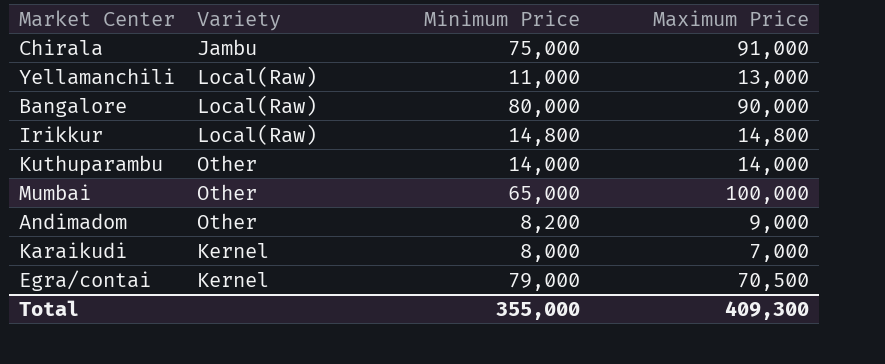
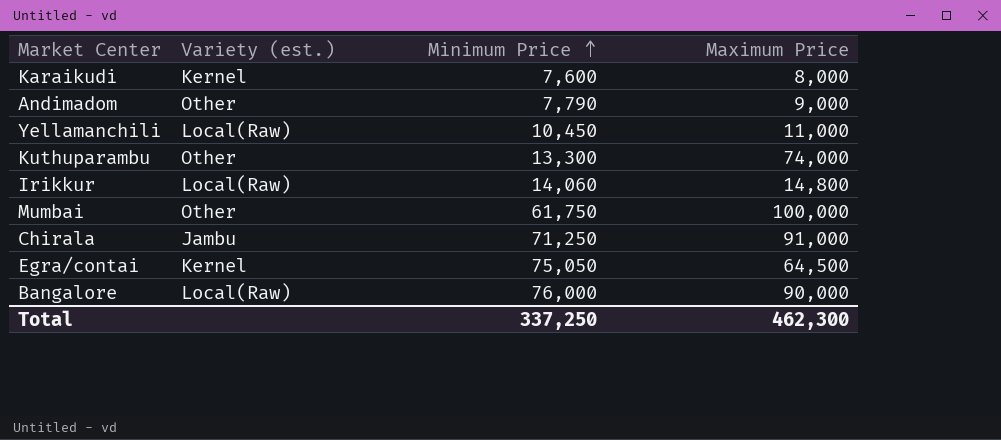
row order: none -> Minimum Price ascending
column name: Variety -> Variety (est.)
Karaikudi | Minimum Price: 8,000 -> 7,600
Karaikudi | Maximum Price: 7,000 -> 8,000
Andimadom | Minimum Price: 8,200 -> 7,790
Yellamanchili | Minimum Price: 11,000 -> 10,450
Yellamanchili | Maximum Price: 13,000 -> 11,000
Kuthuparambu | Minimum Price: 14,000 -> 13,300
Kuthuparambu | Maximum Price: 14,000 -> 74,000
Irikkur | Minimum Price: 14,800 -> 14,060
Mumbai | Minimum Price: 65,000 -> 61,750
Chirala | Minimum Price: 75,000 -> 71,250
Egra/contai | Minimum Price: 79,000 -> 75,050
Egra/contai | Maximum Price: 70,500 -> 64,500
Bangalore | Minimum Price: 80,000 -> 76,000
Total | Minimum Price: 355,000 -> 337,250
Total | Maximum Price: 409,300 -> 462,300

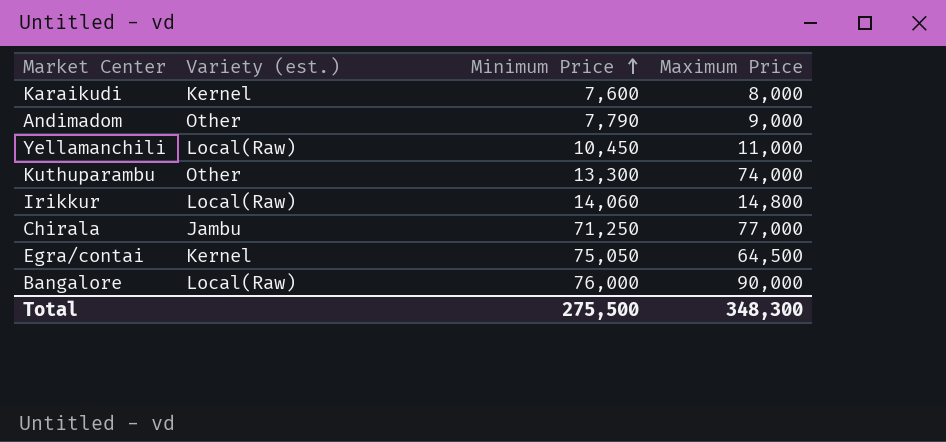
row Mumbai: Other | 61,750 | 100,000 -> none
Chirala | Maximum Price: 91,000 -> 77,000
Total | Minimum Price: 337,250 -> 275,500
Total | Maximum Price: 462,300 -> 348,300

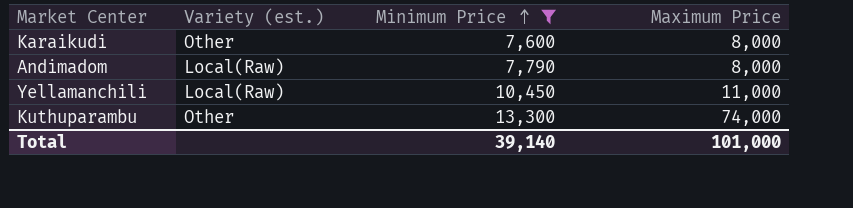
filter: none -> Minimum Price <= 13,300
Karaikudi | Variety (est.): Kernel -> Other
Andimadom | Variety (est.): Other -> Local(Raw)
Andimadom | Maximum Price: 9,000 -> 8,000
Total | Minimum Price: 275,500 -> 39,140
Total | Maximum Price: 348,300 -> 101,000

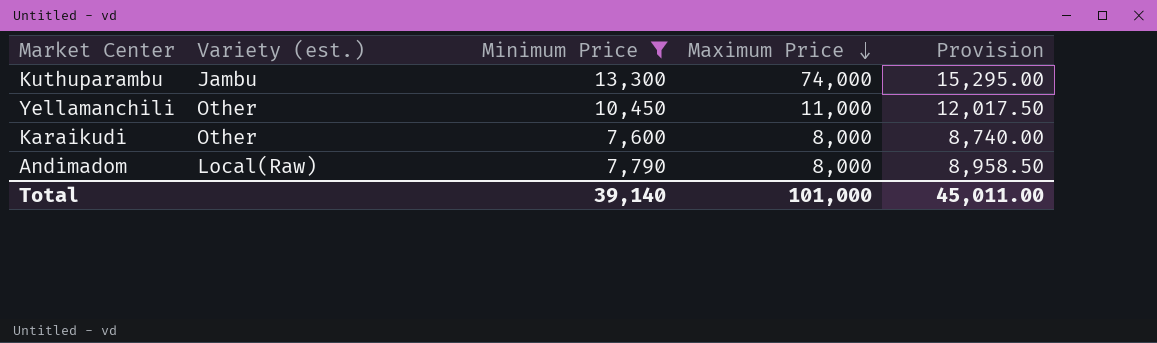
row order: Minimum Price ascending -> Maximum Price descending
column Provision | formula: none -> [Minimum Price] * 1.15
Kuthuparambu | Variety (est.): Other -> Jambu
Yellamanchili | Variety (est.): Local(Raw) -> Other

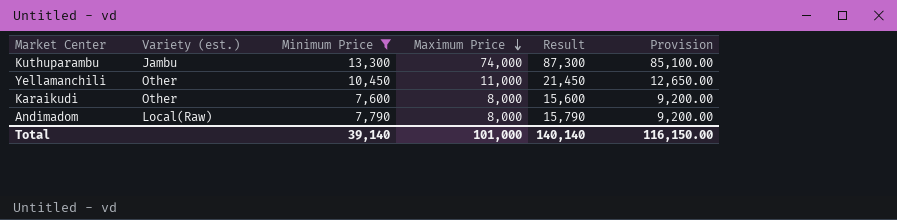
column Result | formula: none -> [Minimum Price] + [Maximum Price]
column Provision | formula: [Minimum Price] * 1.15 -> [Maximum Price] * 1.15
Total | Provision: 45,011.00 -> 116,150.00

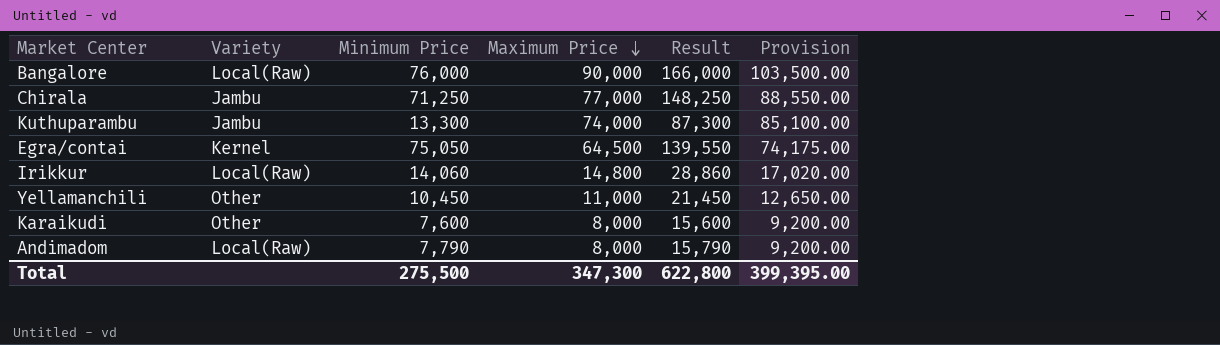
filter: Minimum Price <= 13,300 -> none
column name: Variety (est.) -> Variety
Total | Minimum Price: 39,140 -> 275,500
Total | Maximum Price: 101,000 -> 347,300
Total | Result: 140,140 -> 622,800
Total | Provision: 116,150.00 -> 399,395.00

